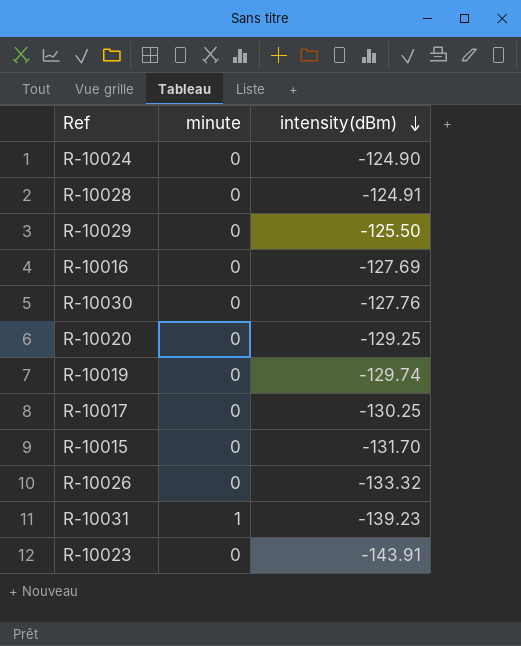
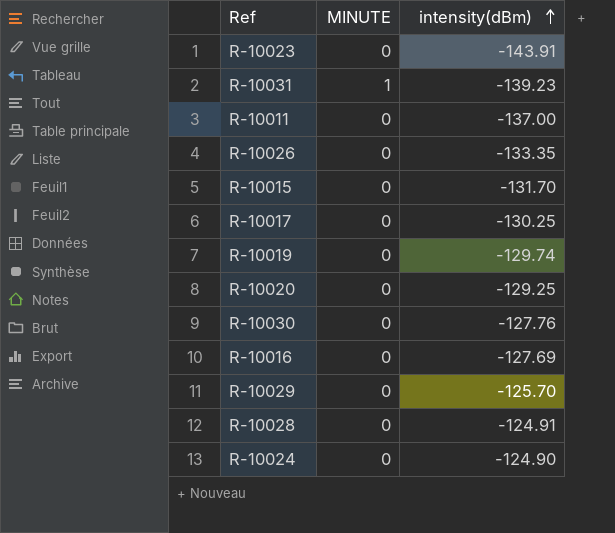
row order: intensity(dBm) descending -> intensity(dBm) ascending
column name: minute -> MINUTE
row R-10011: none -> 0 | -137.00
R-10026 | intensity(dBm): -133.32 -> -133.35
R-10029 | intensity(dBm): -125.50 -> -125.70

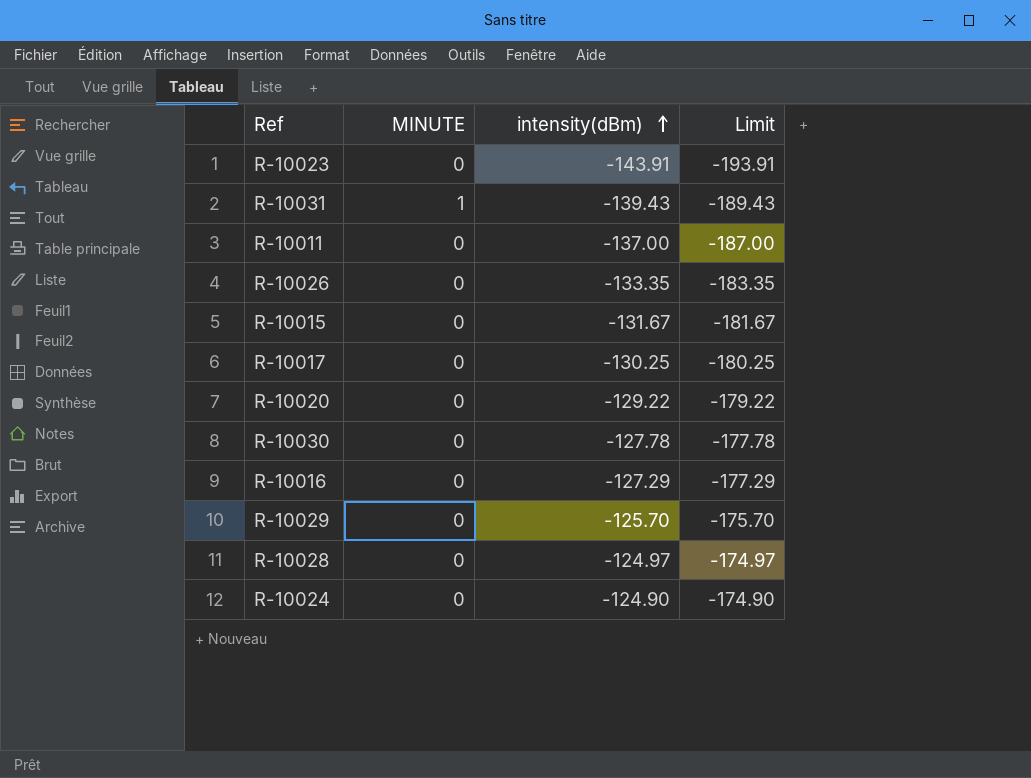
column Limit | formula: none -> [intensity(dBm)] - 50
row R-10019: 0 | -129.74 -> none
R-10031 | intensity(dBm): -139.23 -> -139.43
R-10015 | intensity(dBm): -131.70 -> -131.67
R-10020 | intensity(dBm): -129.25 -> -129.22
R-10030 | intensity(dBm): -127.76 -> -127.78
R-10016 | intensity(dBm): -127.69 -> -127.29
R-10028 | intensity(dBm): -124.91 -> -124.97

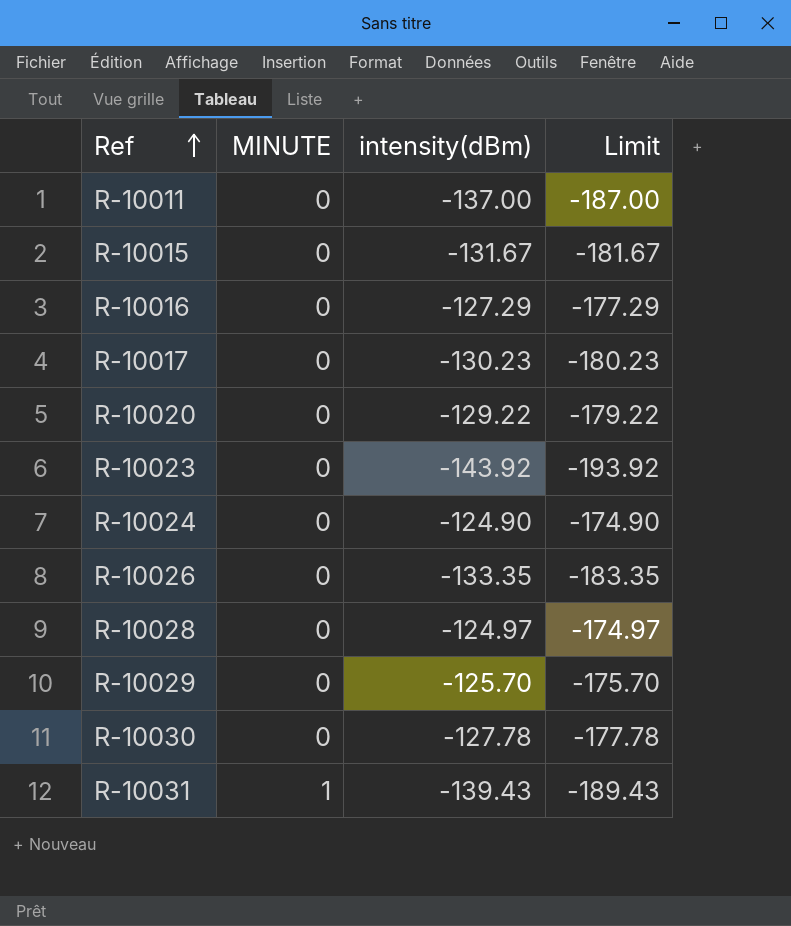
row order: intensity(dBm) ascending -> Ref ascending
R-10017 | intensity(dBm): -130.25 -> -130.23
R-10017 | Limit: -180.25 -> -180.23
R-10023 | intensity(dBm): -143.91 -> -143.92
R-10023 | Limit: -193.91 -> -193.92

